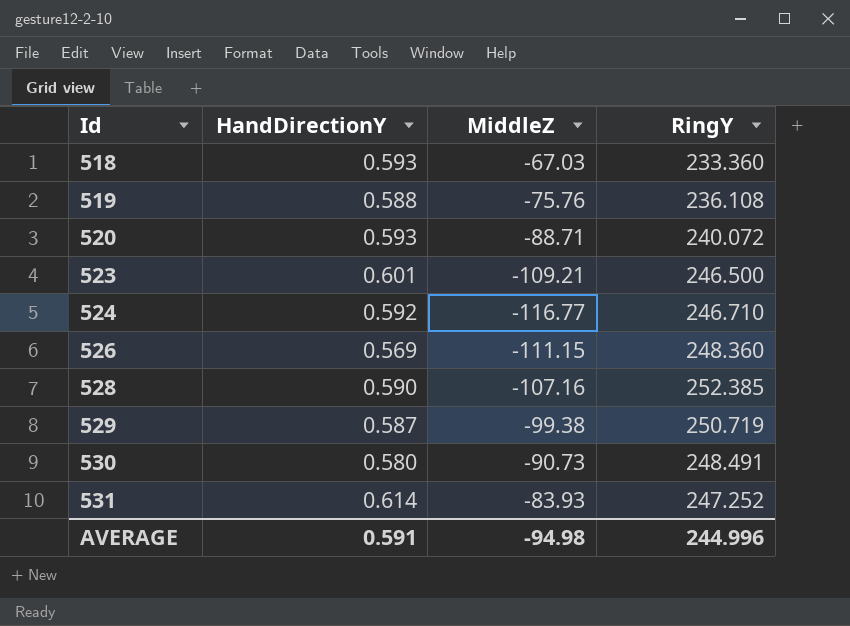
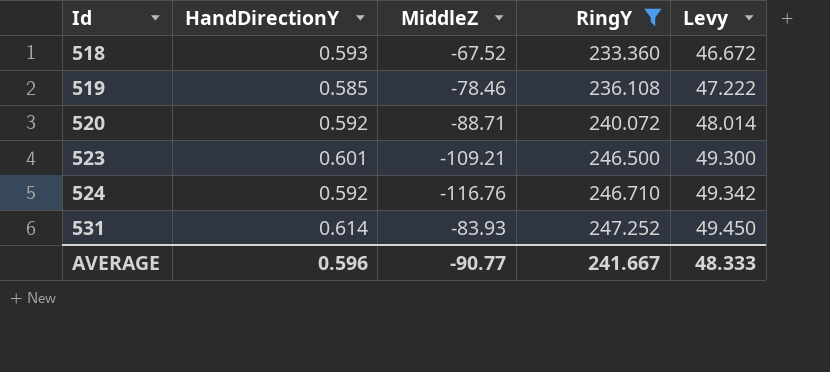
filter: none -> RingY <= 247.252
column Levy | formula: none -> [RingY] * 0.2
518 | MiddleZ: -67.03 -> -67.52
519 | HandDirectionY: 0.588 -> 0.585
519 | MiddleZ: -75.76 -> -78.46
520 | HandDirectionY: 0.593 -> 0.592
524 | MiddleZ: -116.77 -> -116.76
AVERAGE | HandDirectionY: 0.591 -> 0.596
AVERAGE | MiddleZ: -94.98 -> -90.77
AVERAGE | RingY: 244.996 -> 241.667

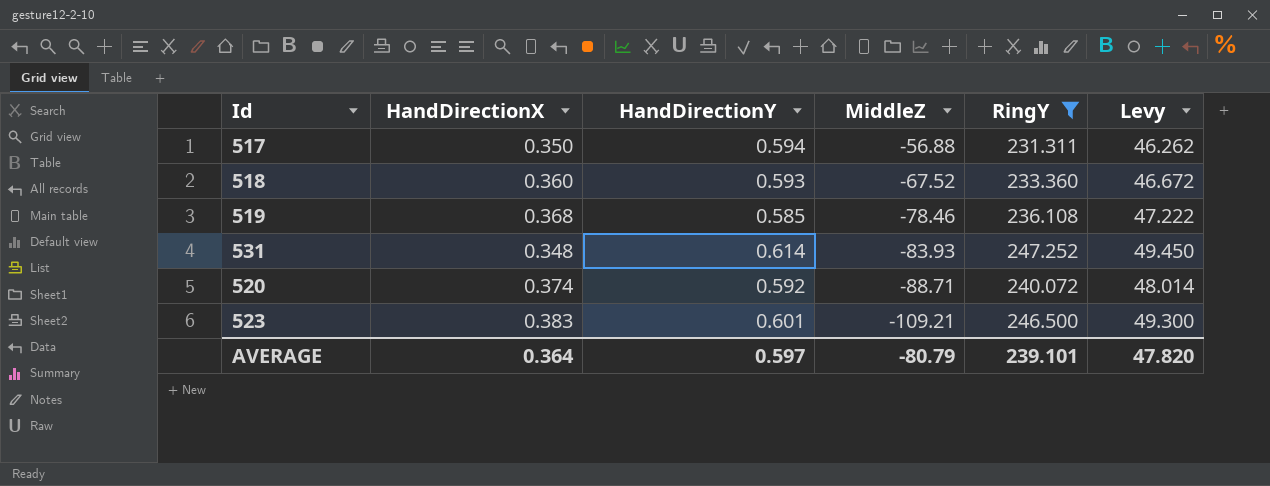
row order: Id ascending -> MiddleZ descending
column HandDirectionX | position: none -> 2
row 524: 0.592 | -116.76 | 246.710 | 49.342 -> none
row 517: none -> 0.350 | 0.594 | -56.88 | 231.311 | 46.262
AVERAGE | HandDirectionY: 0.596 -> 0.597
AVERAGE | MiddleZ: -90.77 -> -80.79
AVERAGE | RingY: 241.667 -> 239.101
AVERAGE | Levy: 48.333 -> 47.820

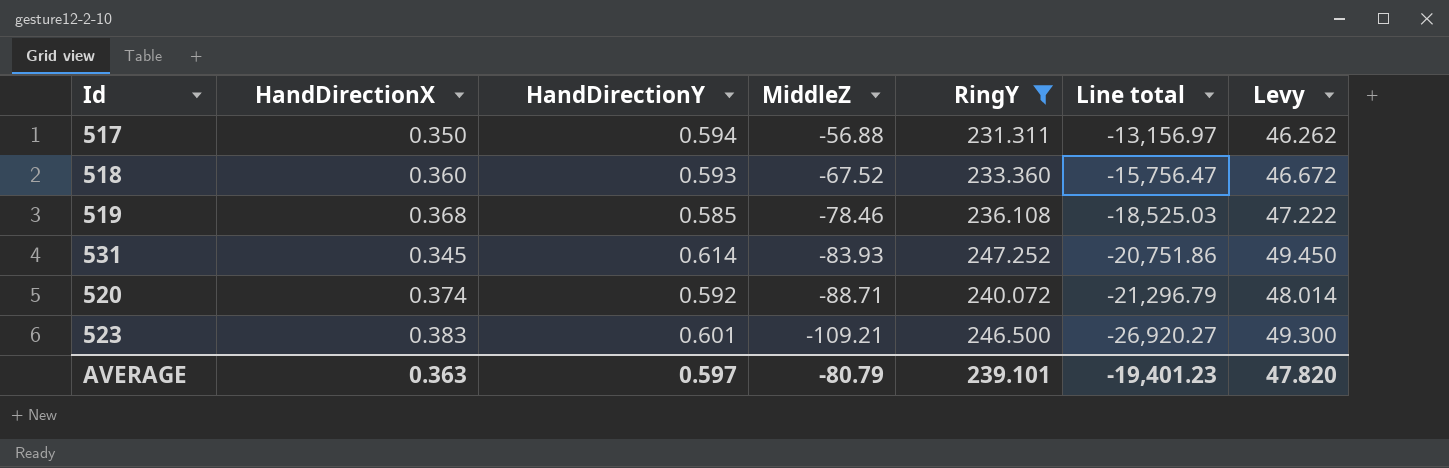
column Line total | formula: none -> [MiddleZ] * [RingY]
531 | HandDirectionX: 0.348 -> 0.345
AVERAGE | HandDirectionX: 0.364 -> 0.363

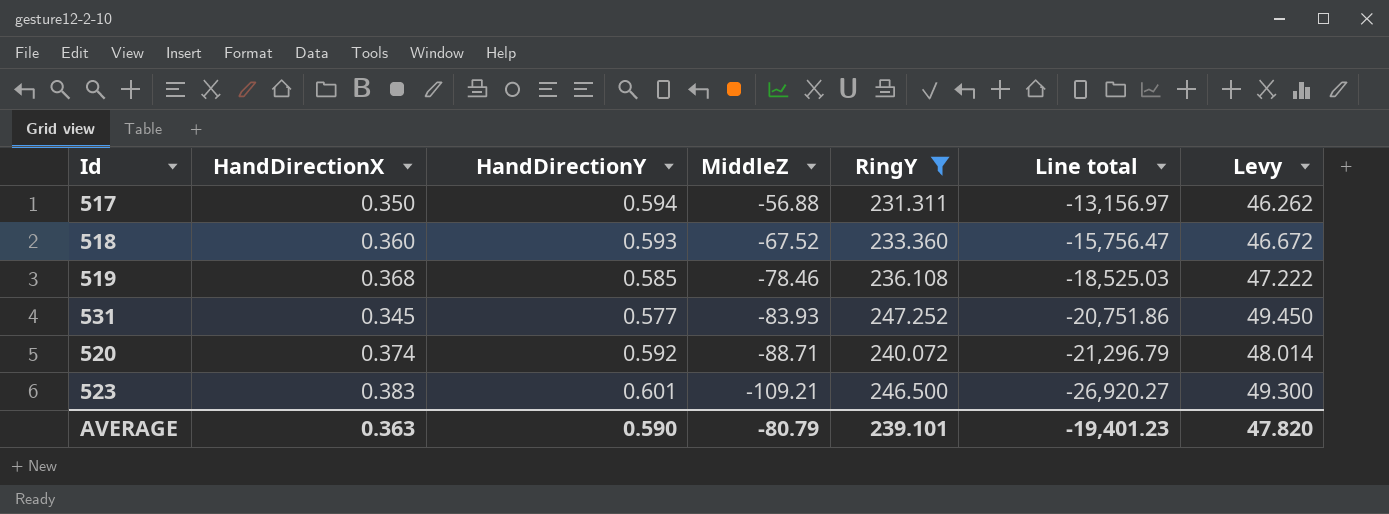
531 | HandDirectionY: 0.614 -> 0.577
AVERAGE | HandDirectionY: 0.597 -> 0.590

